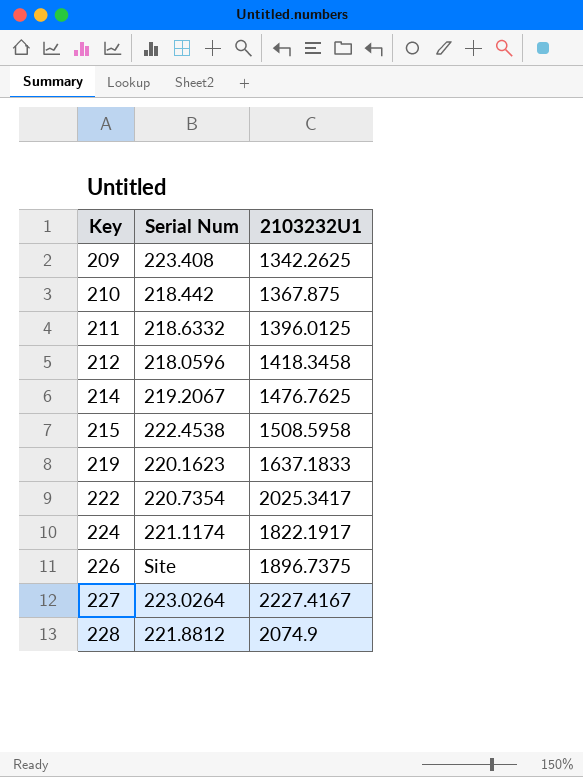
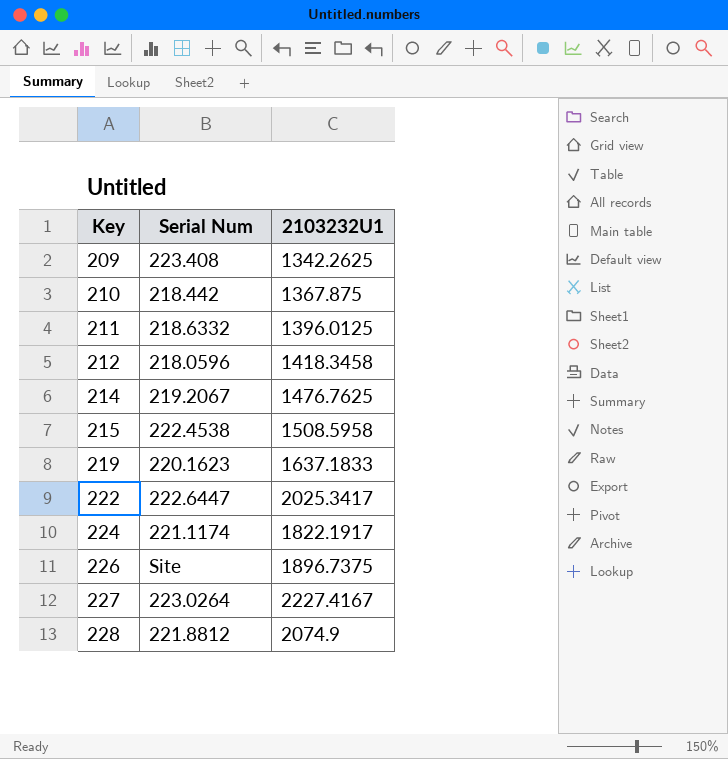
222 | Serial Num: 220.7354 -> 222.6447

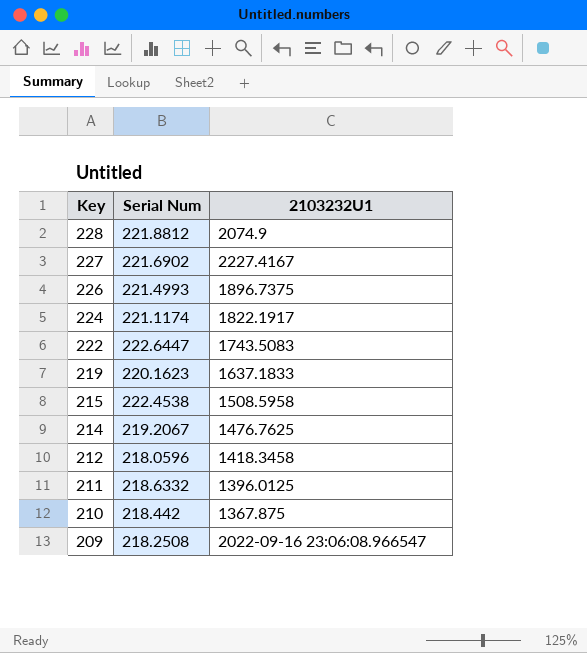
row order: Key ascending -> Key descending
227 | Serial Num: 223.0264 -> 221.6902
226 | Serial Num: Site -> 221.4993
222 | 2103232U1: 2025.3417 -> 1743.5083
209 | Serial Num: 223.408 -> 218.2508
209 | 2103232U1: 1342.2625 -> 2022-09-16 23:06:08.966547

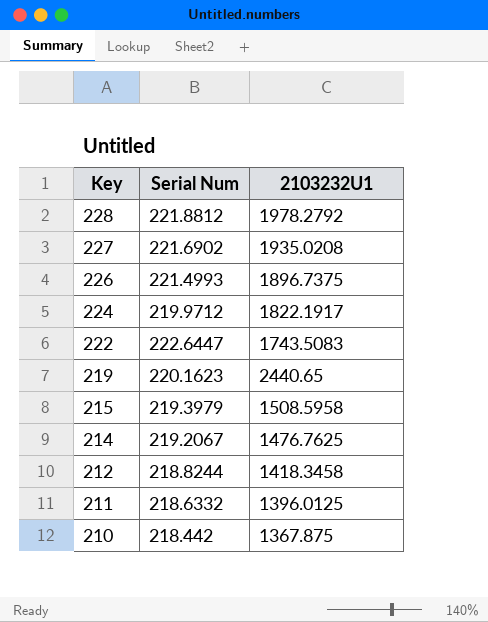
row 209: 218.2508 | 2022-09-16 23:06:08.966547 -> none
228 | 2103232U1: 2074.9 -> 1978.2792
227 | 2103232U1: 2227.4167 -> 1935.0208
224 | Serial Num: 221.1174 -> 219.9712
219 | 2103232U1: 1637.1833 -> 2440.65
215 | Serial Num: 222.4538 -> 219.3979
212 | Serial Num: 218.0596 -> 218.8244

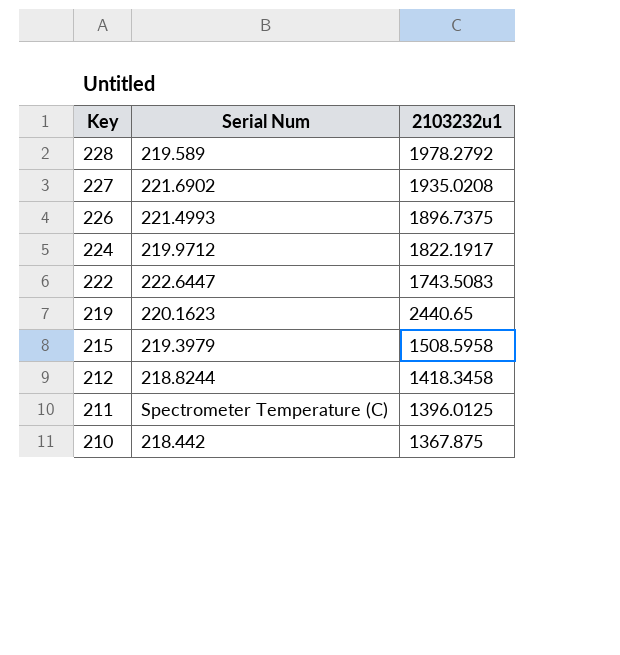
column name: 2103232U1 -> 2103232u1
row 214: 219.2067 | 1476.7625 -> none
228 | Serial Num: 221.8812 -> 219.589
211 | Serial Num: 218.6332 -> Spectrometer Temperature (C)

